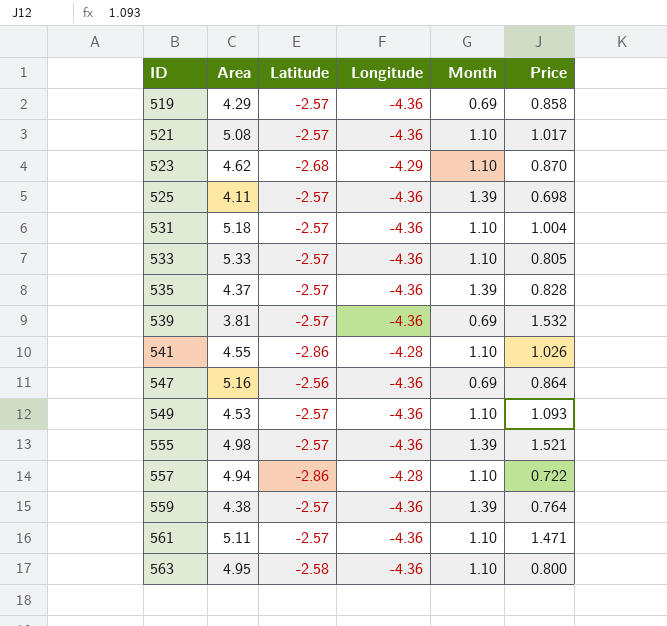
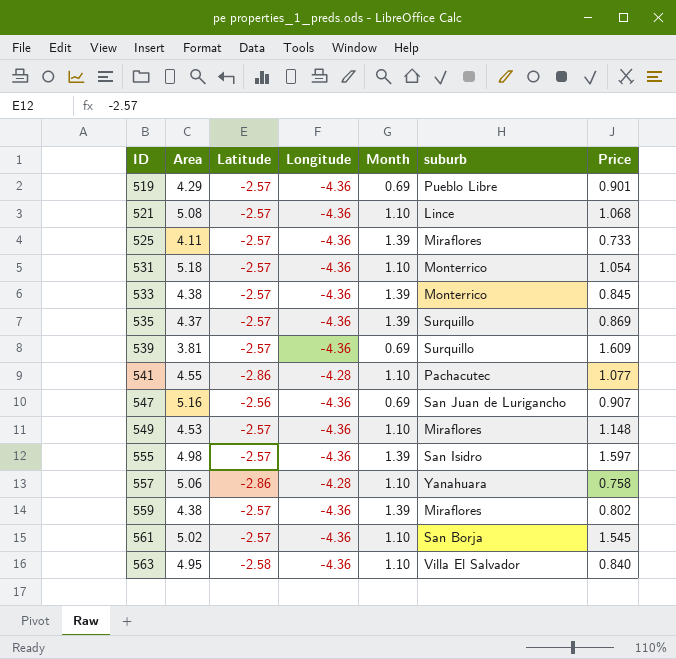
column suburb | position: none -> 6
row 523: 4.62 | -2.68 | -4.29 | 1.10 | 0.870 -> none
519 | Price: 0.858 -> 0.901
521 | Price: 1.017 -> 1.068
525 | Price: 0.698 -> 0.733
531 | Price: 1.004 -> 1.054
533 | Area: 5.33 -> 4.38
533 | Month: 1.10 -> 1.39
533 | Price: 0.805 -> 0.845
535 | Price: 0.828 -> 0.869
539 | Price: 1.532 -> 1.609
541 | Price: 1.026 -> 1.077
547 | Price: 0.864 -> 0.907
549 | Price: 1.093 -> 1.148
555 | Price: 1.521 -> 1.597
557 | Area: 4.94 -> 5.06
557 | Price: 0.722 -> 0.758
559 | Price: 0.764 -> 0.802
561 | Area: 5.11 -> 5.02
561 | Price: 1.471 -> 1.545
563 | Price: 0.800 -> 0.840

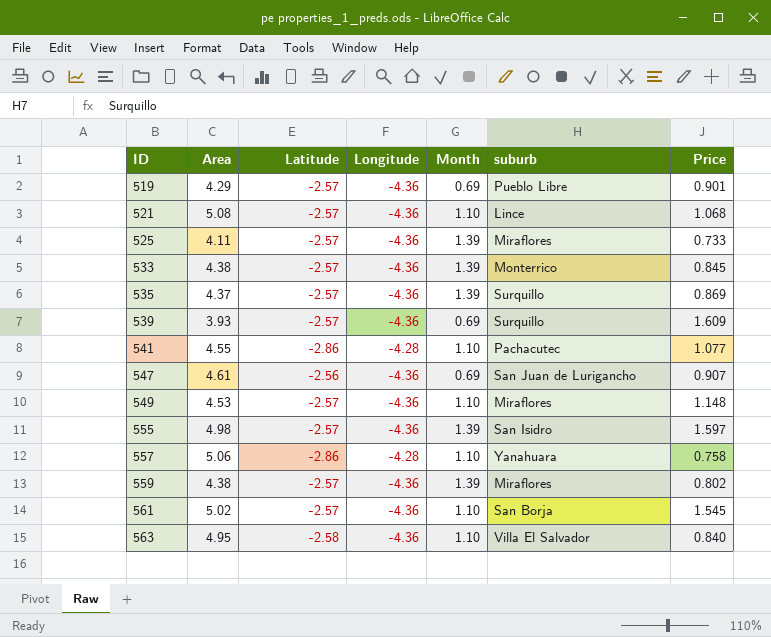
row 531: 5.18 | -2.57 | -4.36 | 1.10 | Monterrico | 1.054 -> none
539 | Area: 3.81 -> 3.93
547 | Area: 5.16 -> 4.61

